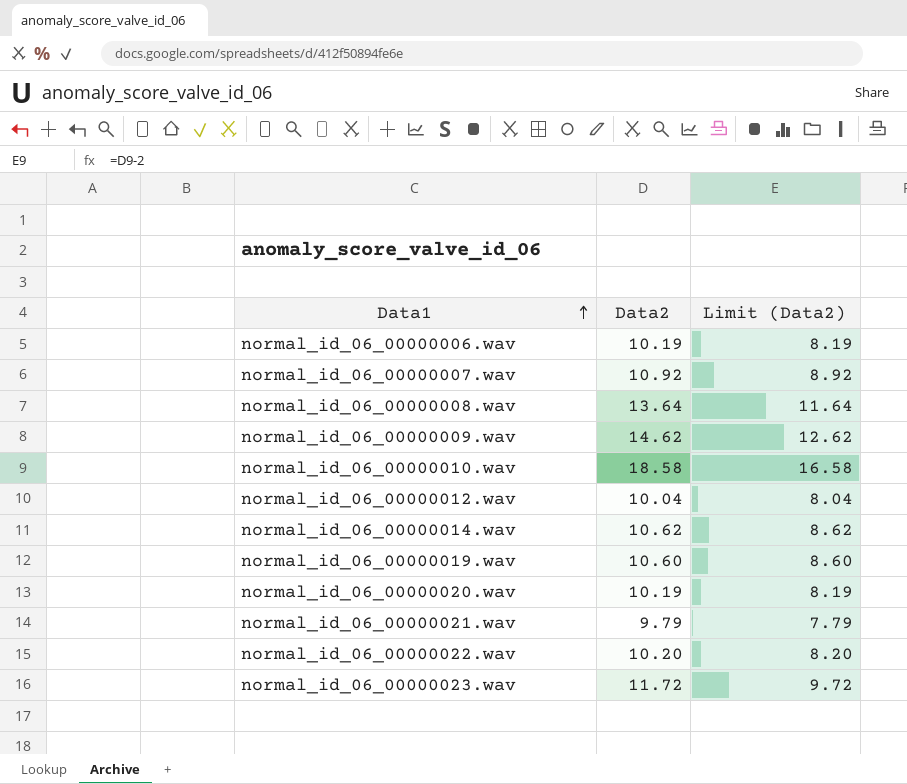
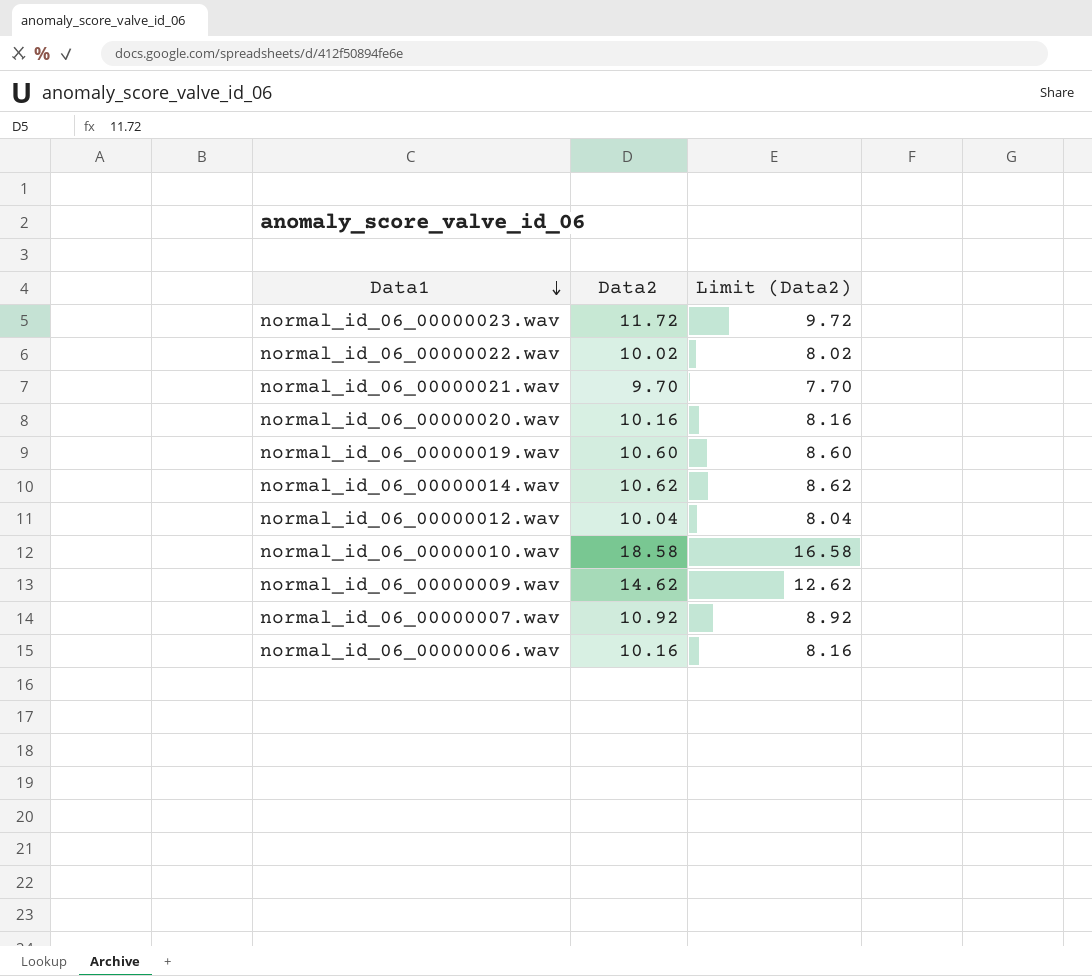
row order: Data1 ascending -> Data1 descending
row normal_id_06_00000008.wav: 13.64 | 11.64 -> none
normal_id_06_00000022.wav | Data2: 10.20 -> 10.02
normal_id_06_00000022.wav | Limit (Data2): 8.20 -> 8.02
normal_id_06_00000021.wav | Data2: 9.79 -> 9.70
normal_id_06_00000021.wav | Limit (Data2): 7.79 -> 7.70
normal_id_06_00000020.wav | Data2: 10.19 -> 10.16
normal_id_06_00000020.wav | Limit (Data2): 8.19 -> 8.16
normal_id_06_00000006.wav | Data2: 10.19 -> 10.16
normal_id_06_00000006.wav | Limit (Data2): 8.19 -> 8.16

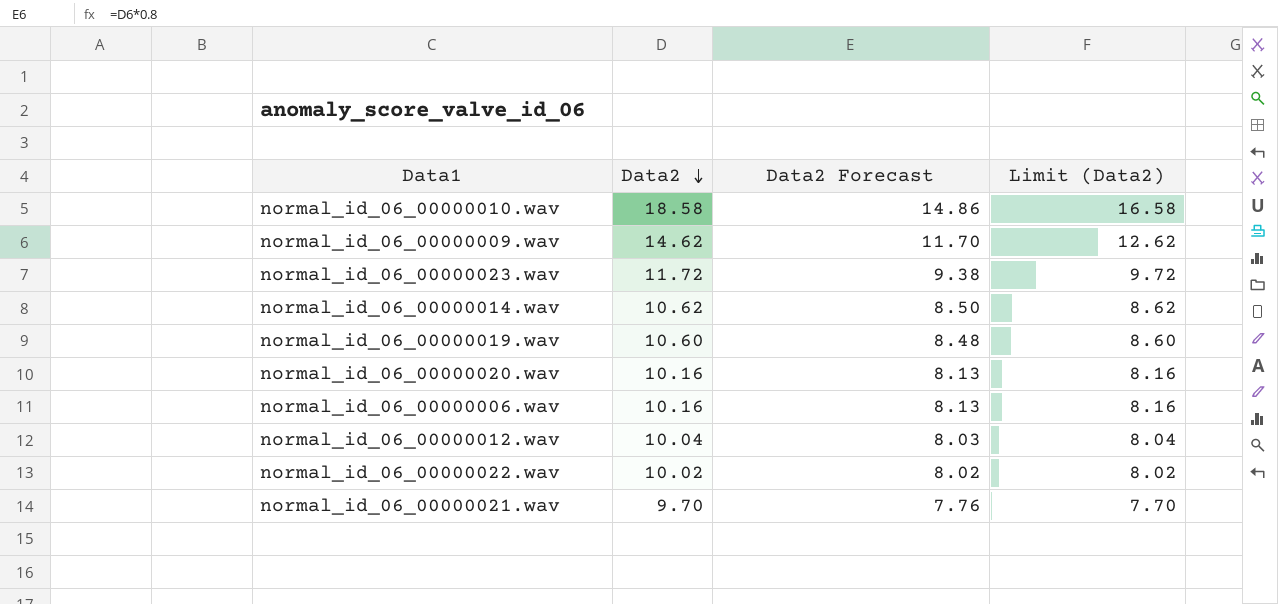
row order: Data1 descending -> Data2 descending
column Data2 Forecast | formula: none -> [Data2] * 0.8
row normal_id_06_00000007.wav: 10.92 | 8.92 -> none

